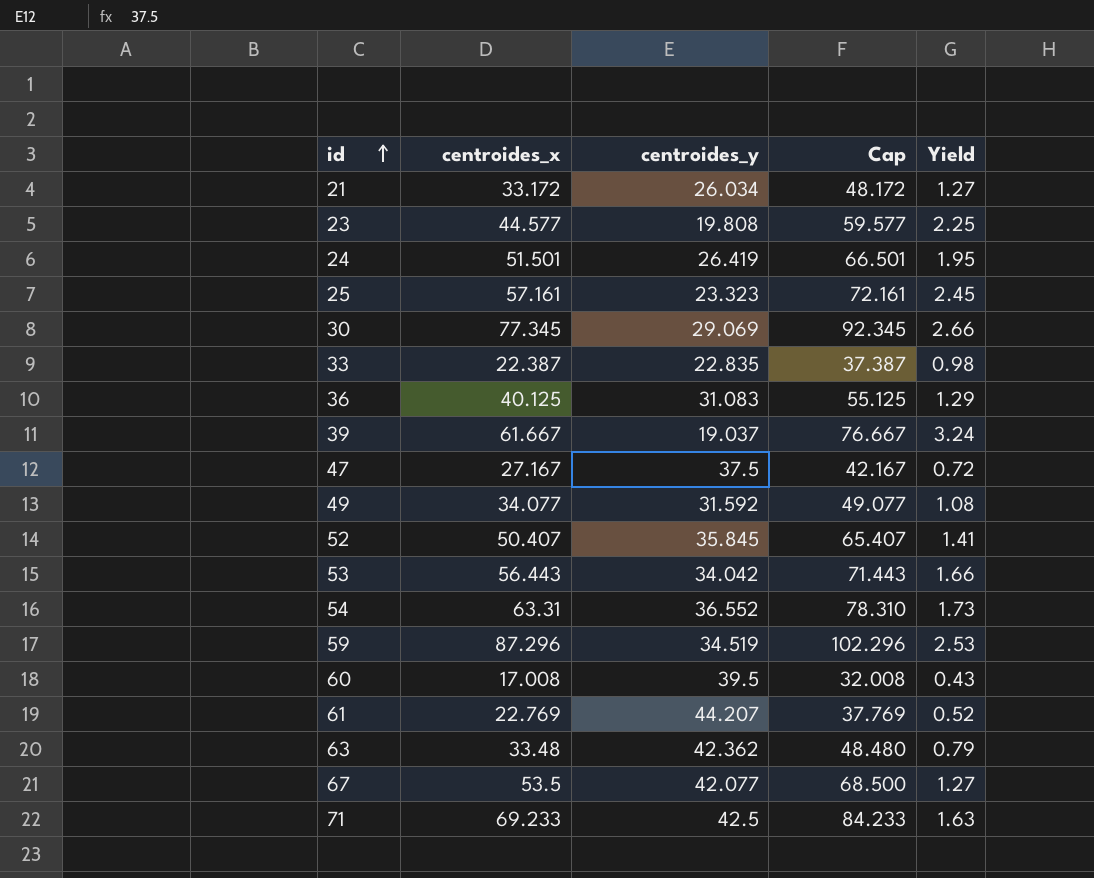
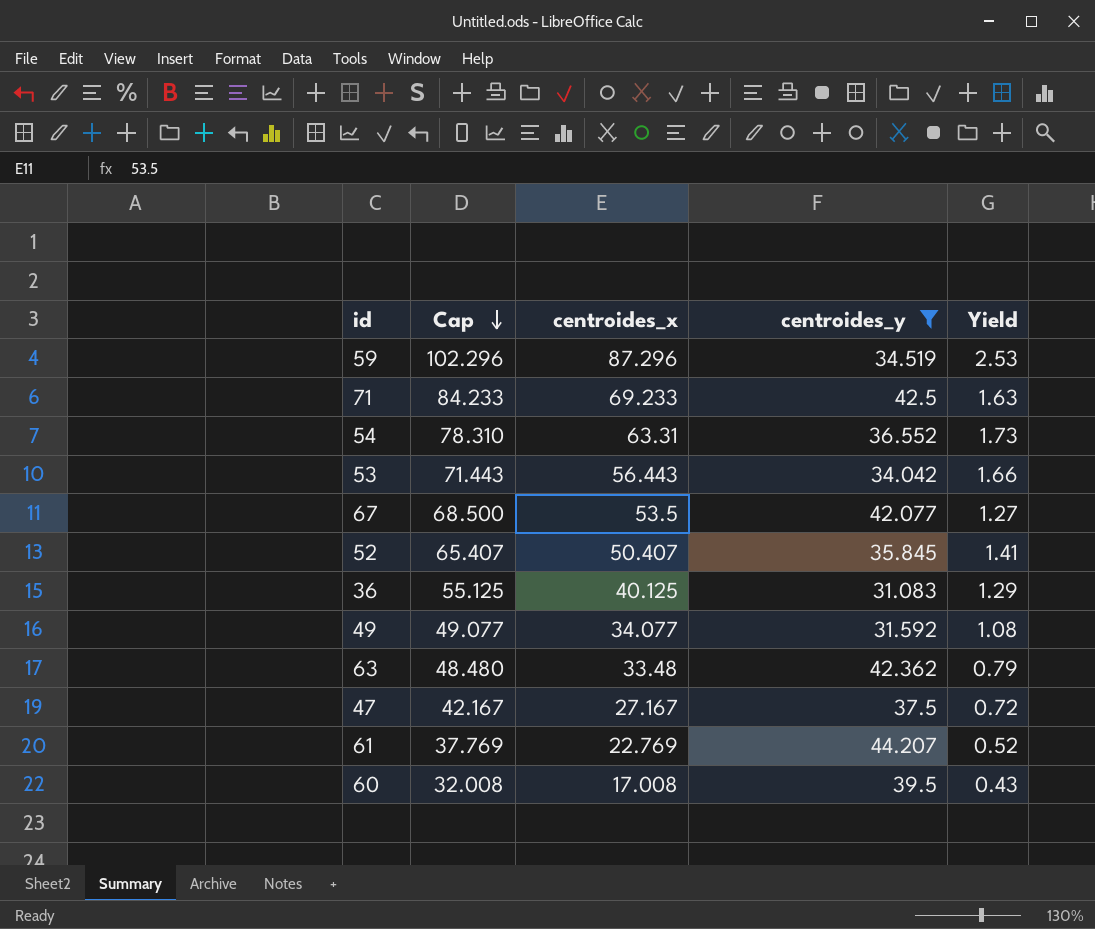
filter: none -> centroides_y >= 31.083
row order: id ascending -> Cap descending
column Cap | position: 4 -> 2

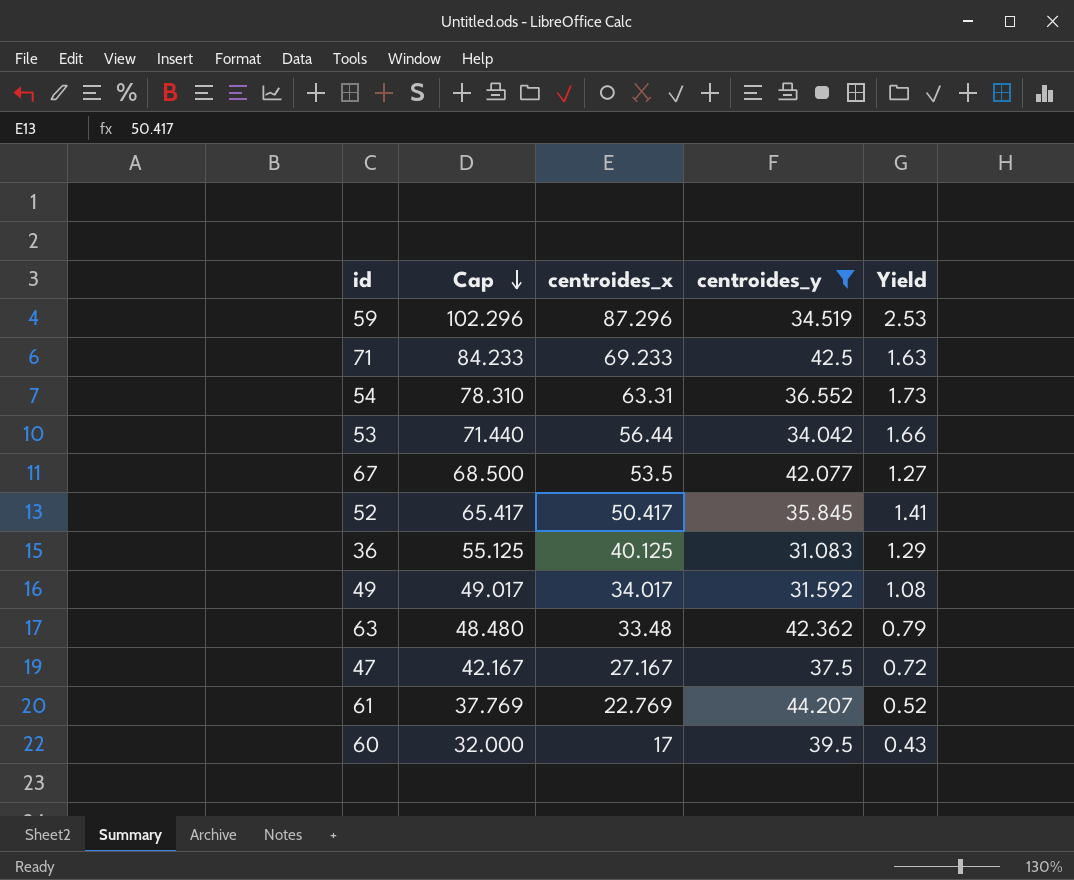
53 | Cap: 71.443 -> 71.440
53 | centroides_x: 56.443 -> 56.44
52 | Cap: 65.407 -> 65.417
52 | centroides_x: 50.407 -> 50.417
49 | Cap: 49.077 -> 49.017
49 | centroides_x: 34.077 -> 34.017
60 | Cap: 32.008 -> 32.000
60 | centroides_x: 17.008 -> 17

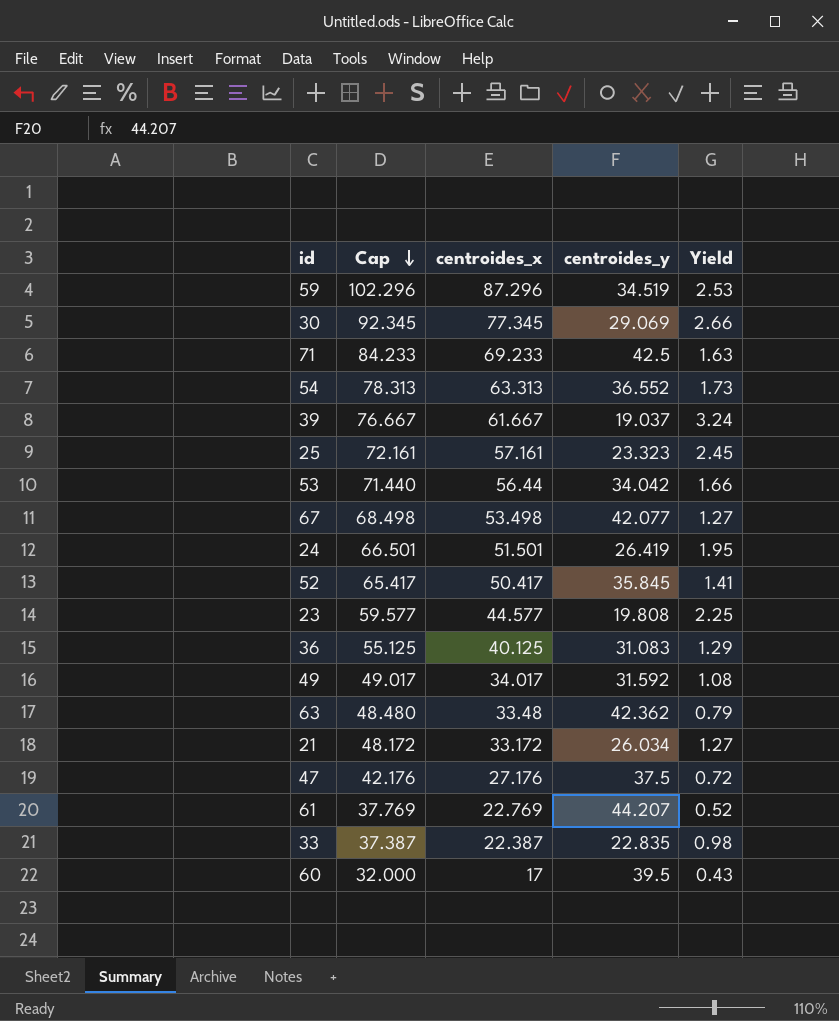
filter: centroides_y >= 31.083 -> none
54 | Cap: 78.310 -> 78.313
54 | centroides_x: 63.31 -> 63.313
67 | Cap: 68.500 -> 68.498
67 | centroides_x: 53.5 -> 53.498
47 | Cap: 42.167 -> 42.176
47 | centroides_x: 27.167 -> 27.176

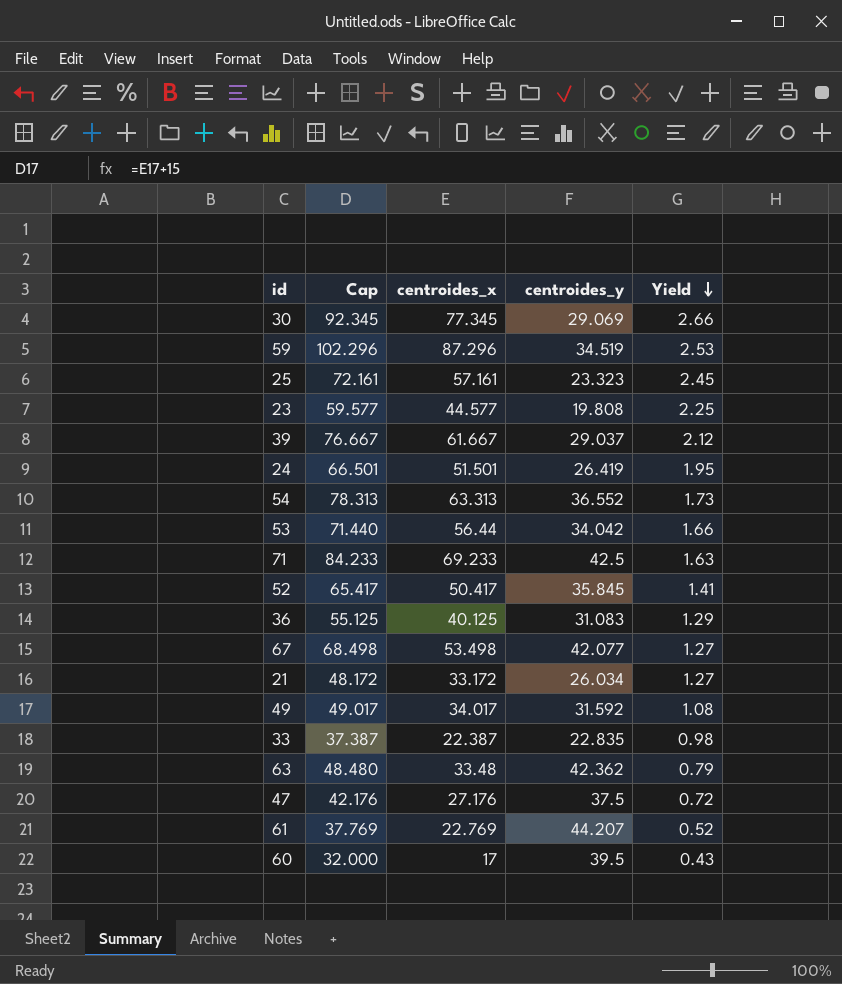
row order: Cap descending -> Yield descending
39 | centroides_y: 19.037 -> 29.037
39 | Yield: 3.24 -> 2.12

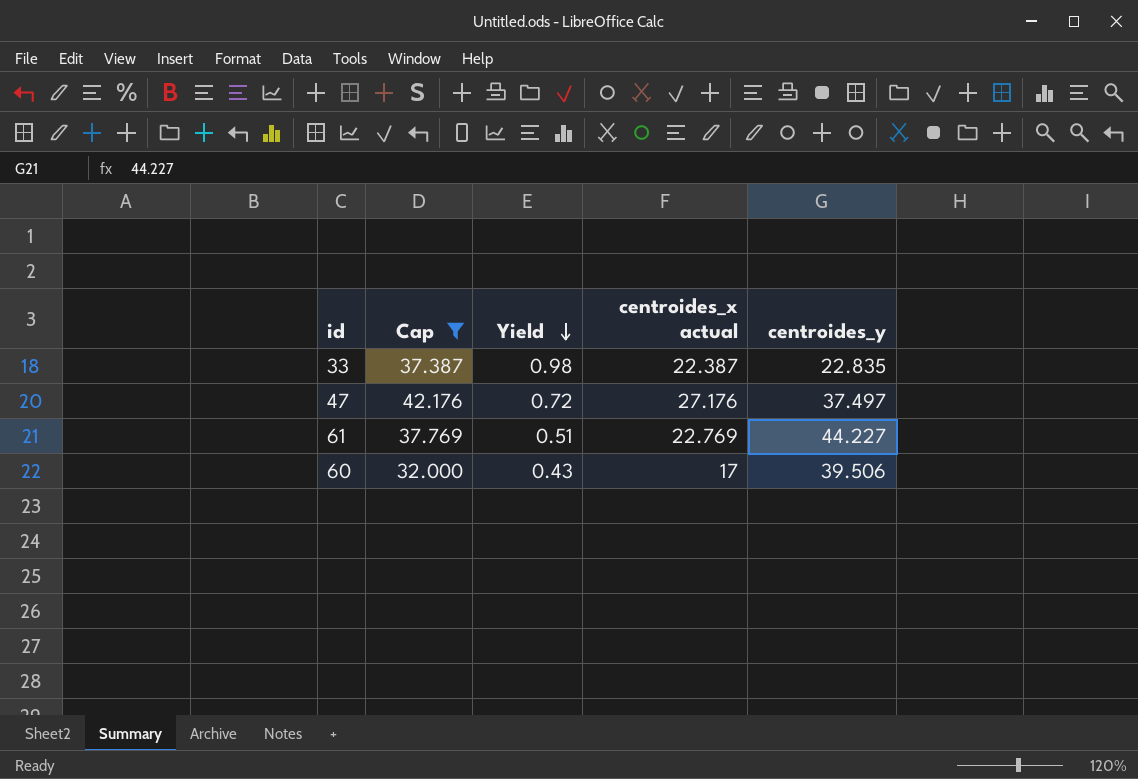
filter: none -> Cap <= 42.176
column Yield | position: 5 -> 3
column name: centroides_x -> centroides_x actual
47 | centroides_y: 37.5 -> 37.497
61 | Yield: 0.52 -> 0.51
61 | centroides_y: 44.207 -> 44.227
60 | centroides_y: 39.5 -> 39.506

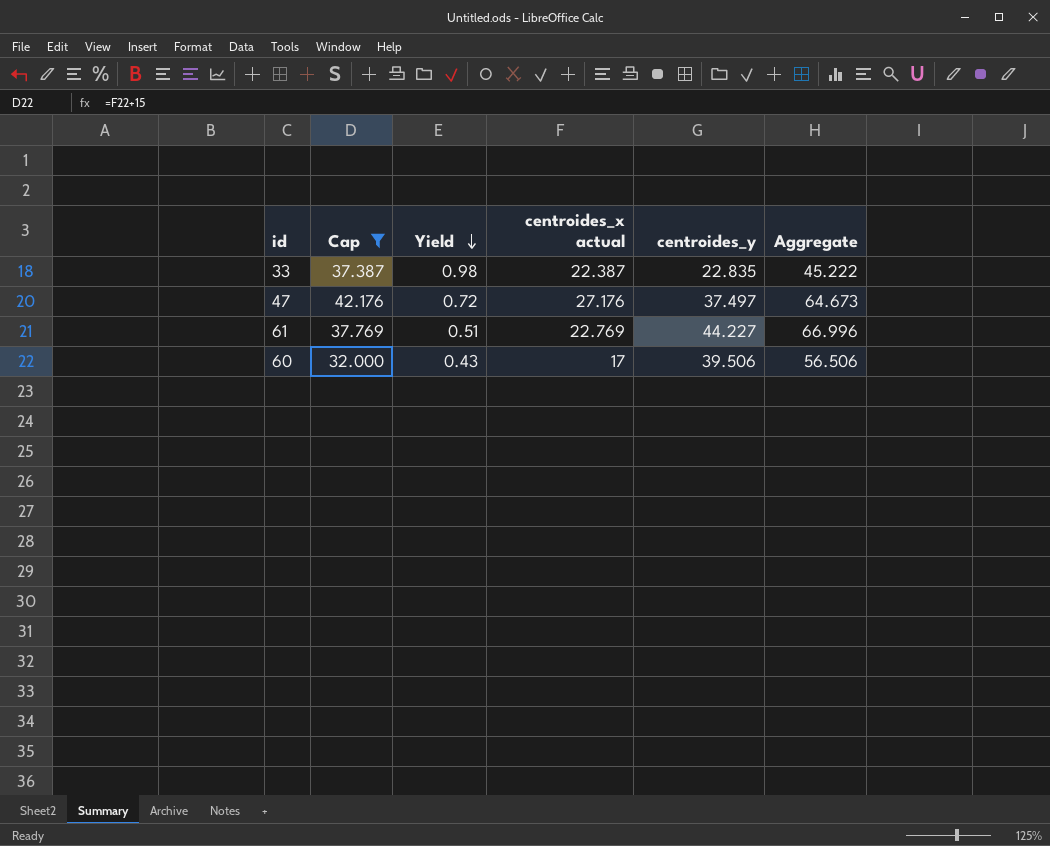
column Aggregate | formula: none -> [centroides_x actual] + [centroides_y]

